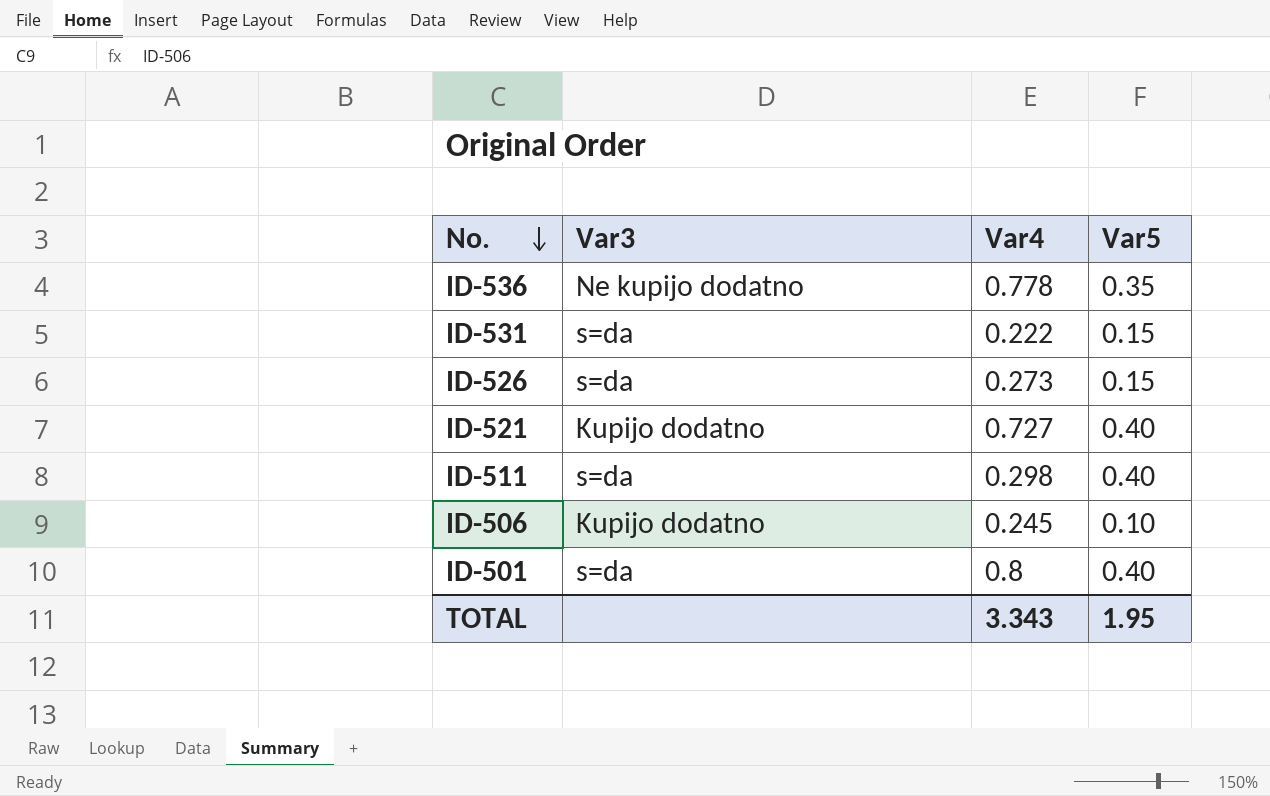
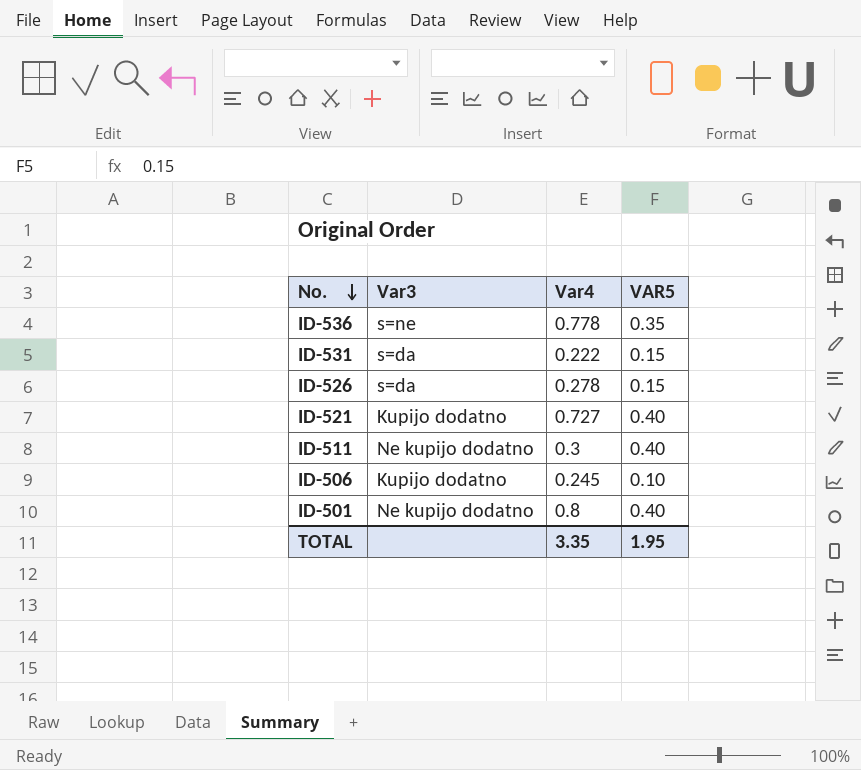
column name: Var5 -> VAR5
ID-536 | Var3: Ne kupijo dodatno -> s=ne
ID-526 | Var4: 0.273 -> 0.278
ID-511 | Var3: s=da -> Ne kupijo dodatno
ID-511 | Var4: 0.298 -> 0.3
ID-501 | Var3: s=da -> Ne kupijo dodatno
TOTAL | Var4: 3.343 -> 3.35

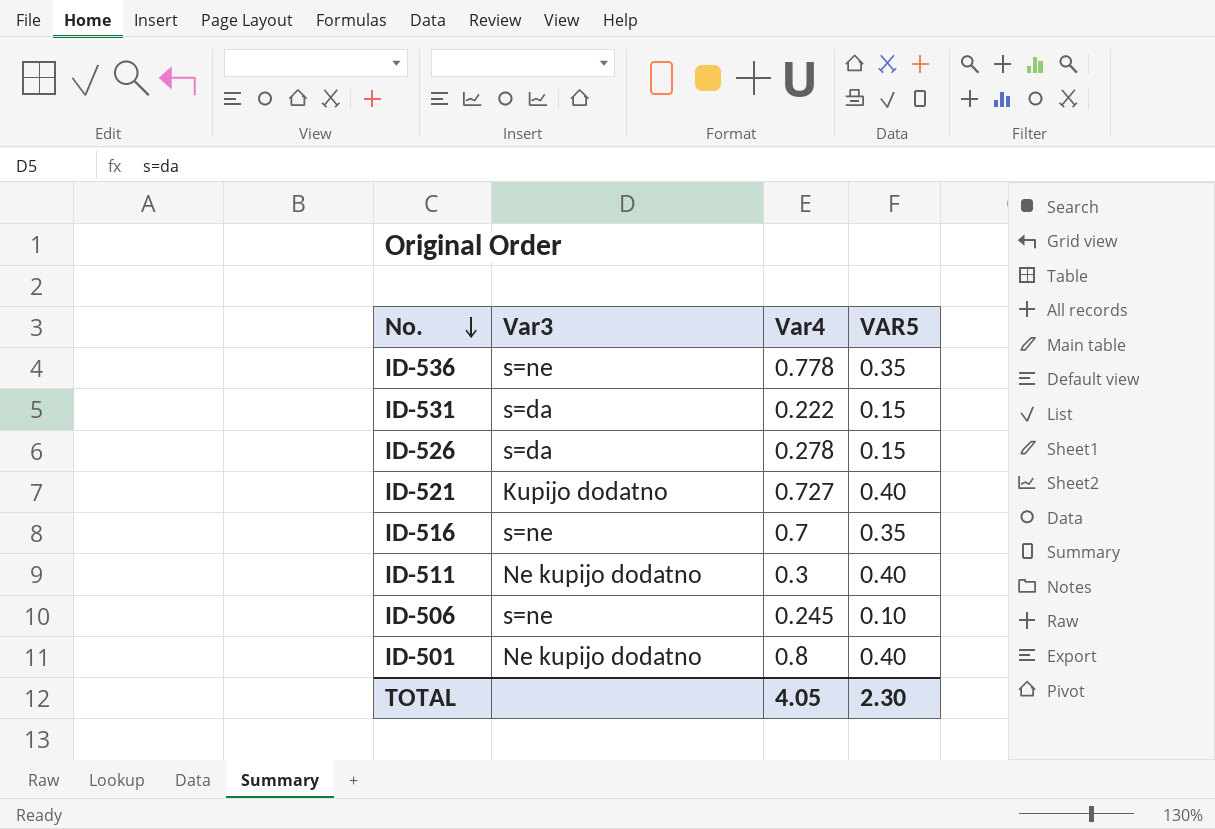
row ID-516: none -> s=ne | 0.7 | 0.35
ID-506 | Var3: Kupijo dodatno -> s=ne
TOTAL | Var4: 3.35 -> 4.05
TOTAL | VAR5: 1.95 -> 2.30

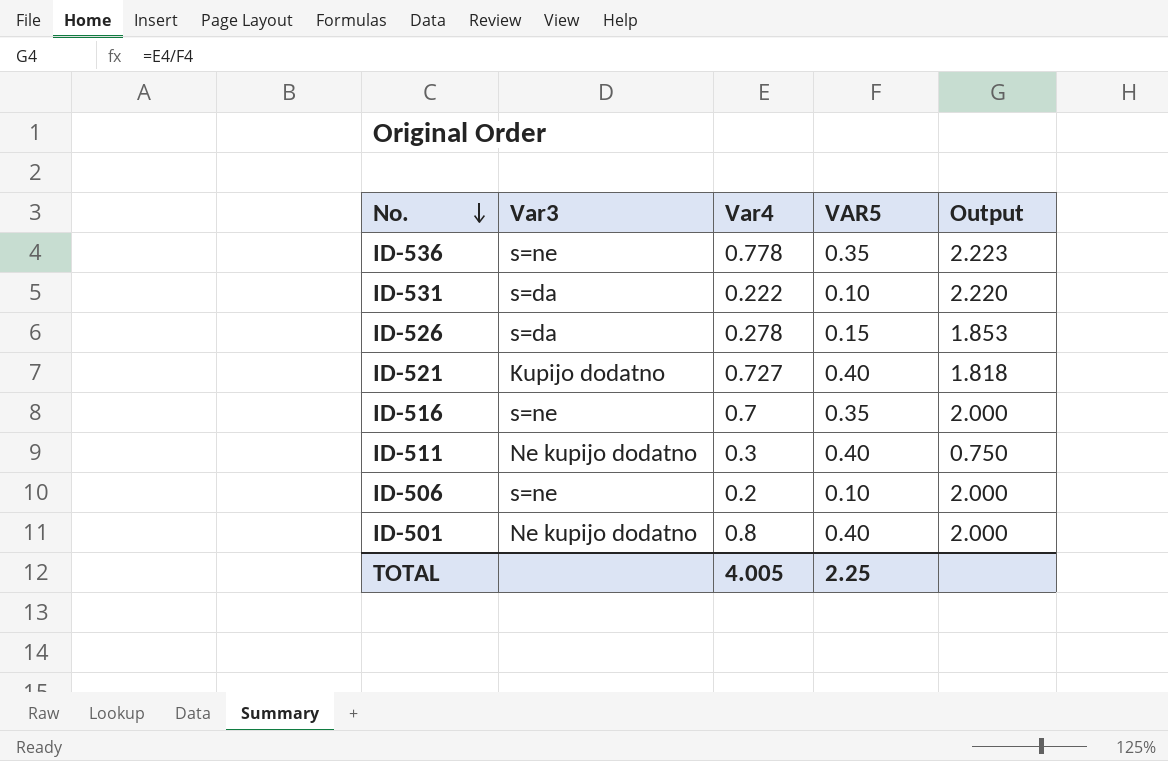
column Output | formula: none -> [Var4] / [VAR5]
ID-531 | VAR5: 0.15 -> 0.10
ID-506 | Var4: 0.245 -> 0.2
TOTAL | Var4: 4.05 -> 4.005
TOTAL | VAR5: 2.30 -> 2.25

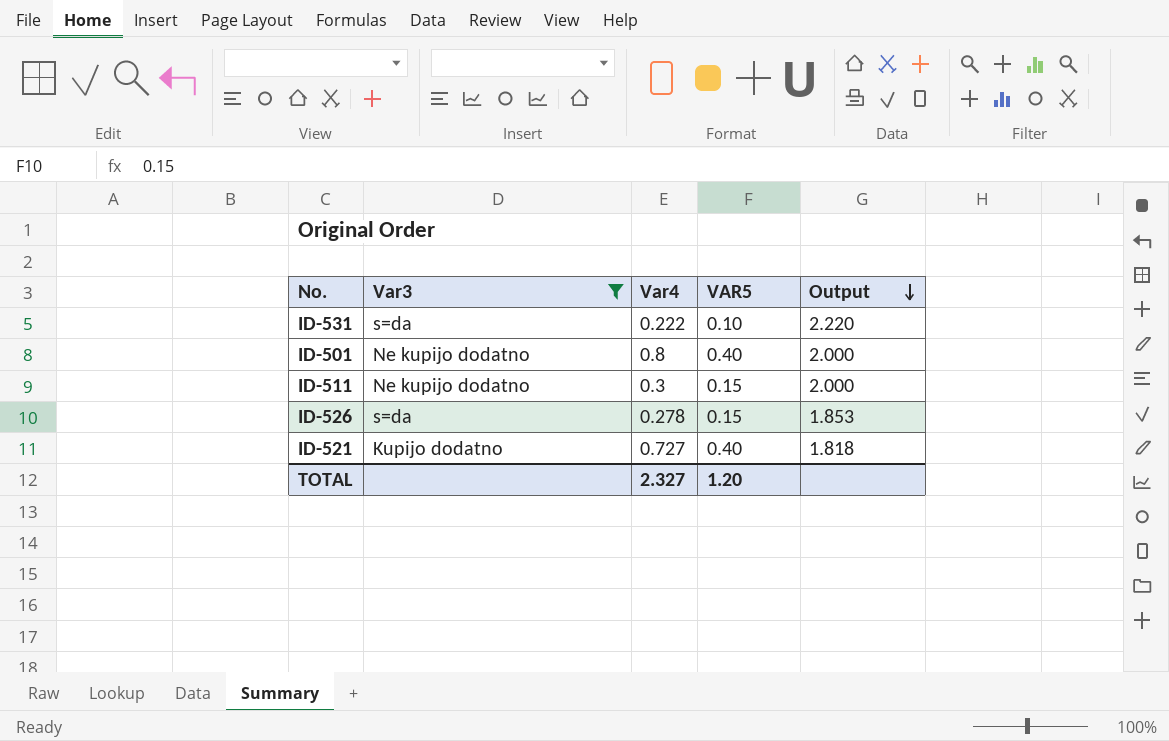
filter: none -> Var3 != s=ne
row order: No. descending -> Output descending
ID-511 | VAR5: 0.40 -> 0.15
ID-511 | Output: 0.750 -> 2.000
TOTAL | Var4: 4.005 -> 2.327
TOTAL | VAR5: 2.25 -> 1.20

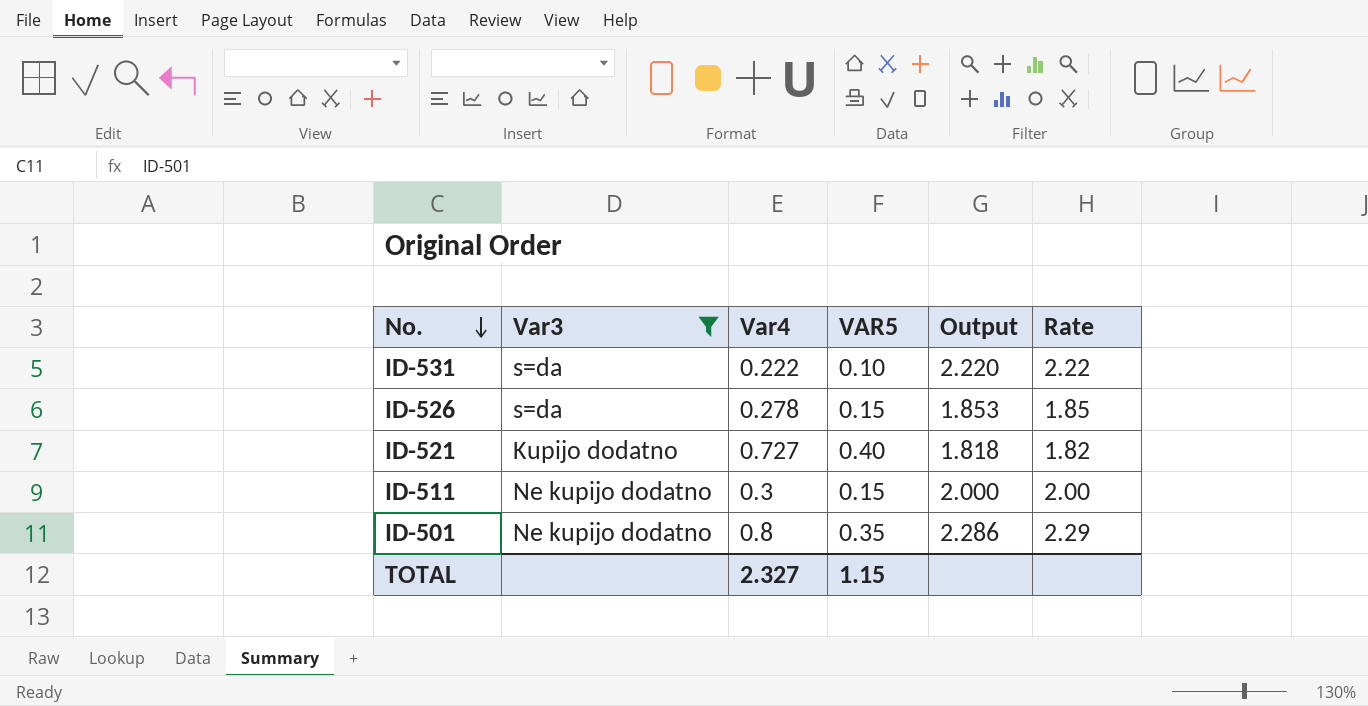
row order: Output descending -> No. descending
column Rate | formula: none -> [Var4] / [VAR5]
ID-501 | VAR5: 0.40 -> 0.35
ID-501 | Output: 2.000 -> 2.286
TOTAL | VAR5: 1.20 -> 1.15

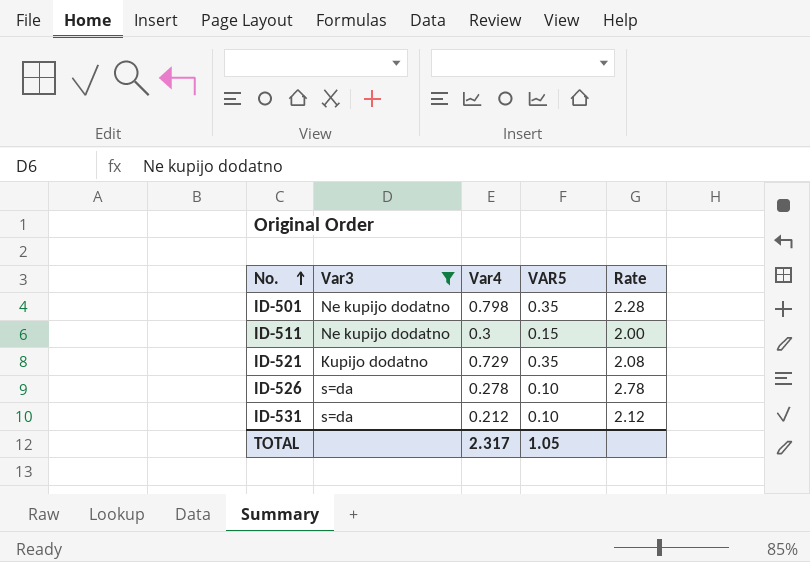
row order: No. descending -> No. ascending
column Output | formula: [Var4] / [VAR5] -> none
ID-501 | Var4: 0.8 -> 0.798
ID-501 | Rate: 2.29 -> 2.28
ID-521 | Var4: 0.727 -> 0.729
ID-521 | VAR5: 0.40 -> 0.35
ID-521 | Rate: 1.82 -> 2.08
ID-526 | VAR5: 0.15 -> 0.10
ID-526 | Rate: 1.85 -> 2.78
ID-531 | Var4: 0.222 -> 0.212
ID-531 | Rate: 2.22 -> 2.12
TOTAL | Var4: 2.327 -> 2.317
TOTAL | VAR5: 1.15 -> 1.05

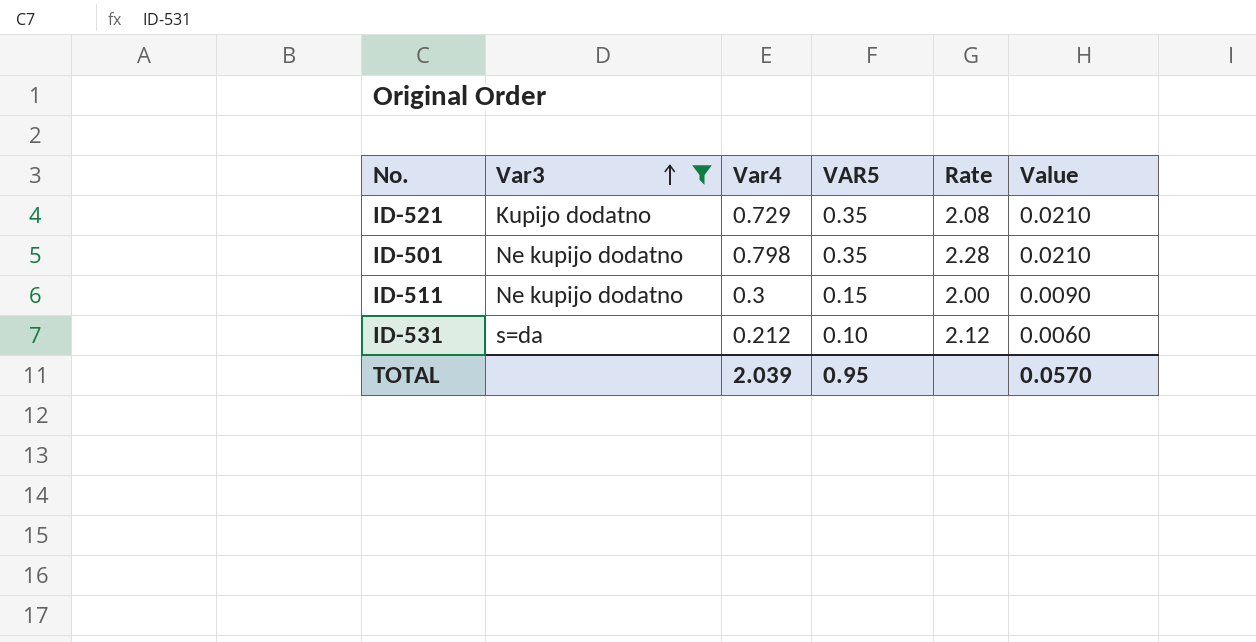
row order: No. ascending -> Var3 ascending
column Value | formula: none -> [VAR5] * 0.06
row ID-526: s=da | 0.278 | 0.10 | 2.78 -> none
TOTAL | Var4: 2.317 -> 2.039
TOTAL | VAR5: 1.05 -> 0.95

